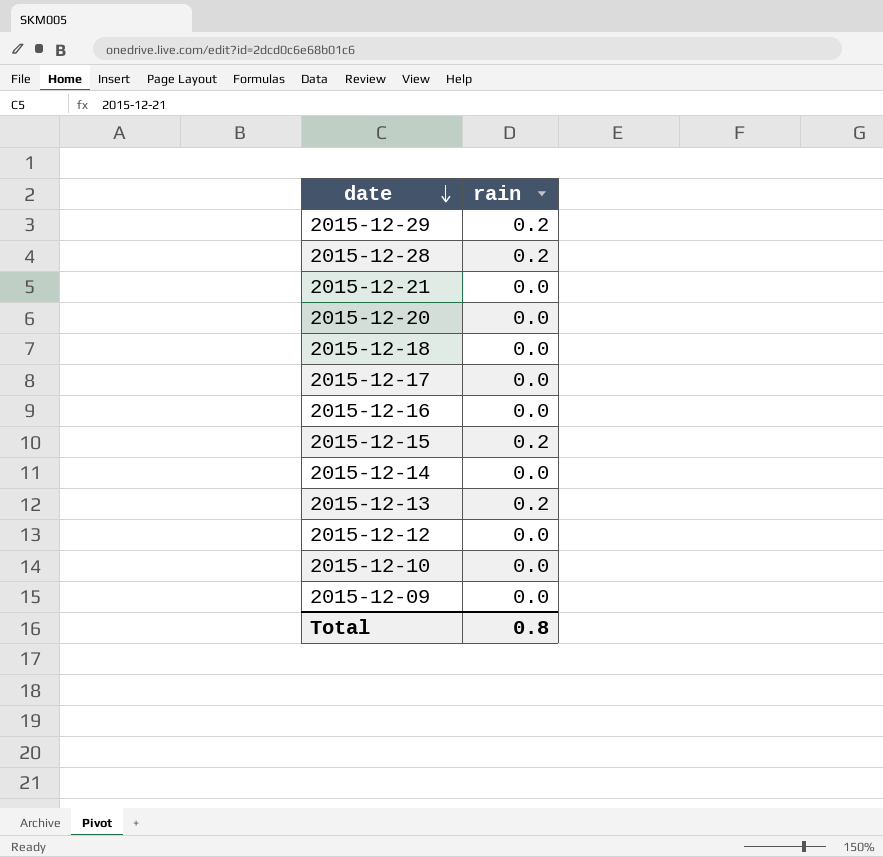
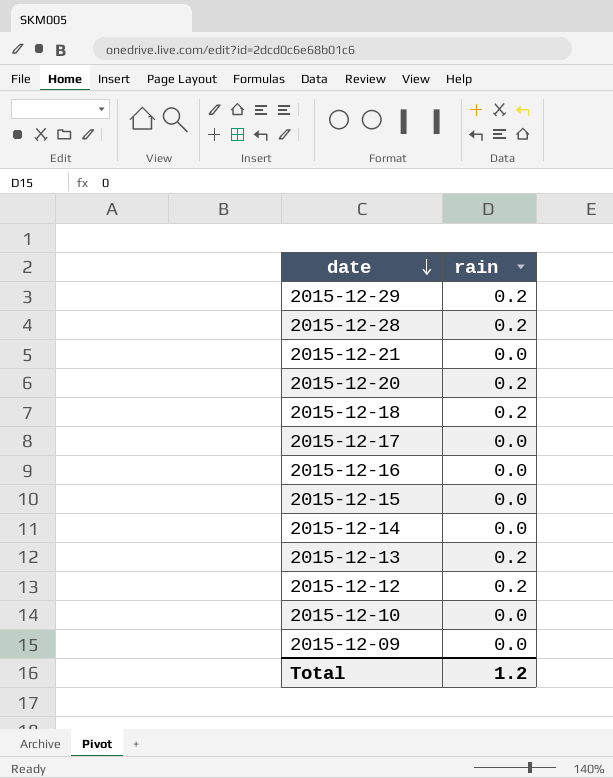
2015-12-20 | rain: 0.0 -> 0.2
2015-12-18 | rain: 0.0 -> 0.2
2015-12-15 | rain: 0.2 -> 0.0
2015-12-12 | rain: 0.0 -> 0.2
Total | rain: 0.8 -> 1.2

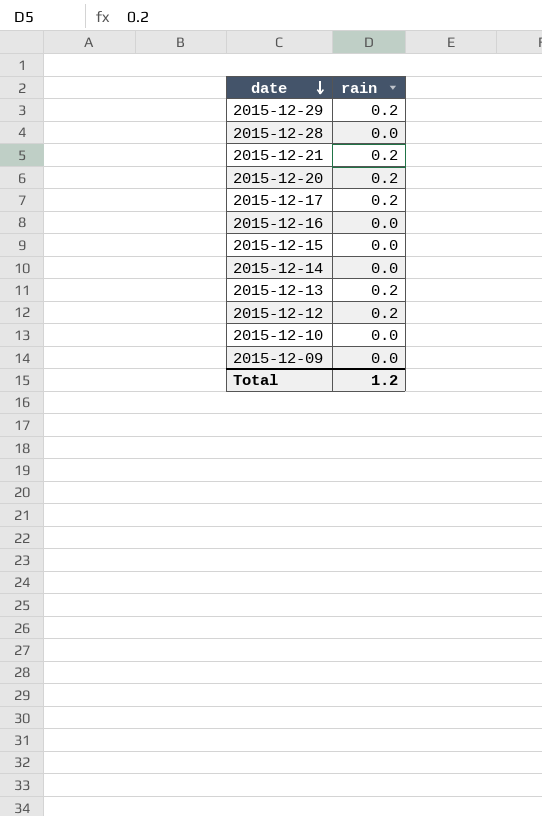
row 2015-12-18: 0.2 -> none
2015-12-28 | rain: 0.2 -> 0.0
2015-12-21 | rain: 0.0 -> 0.2
2015-12-17 | rain: 0.0 -> 0.2

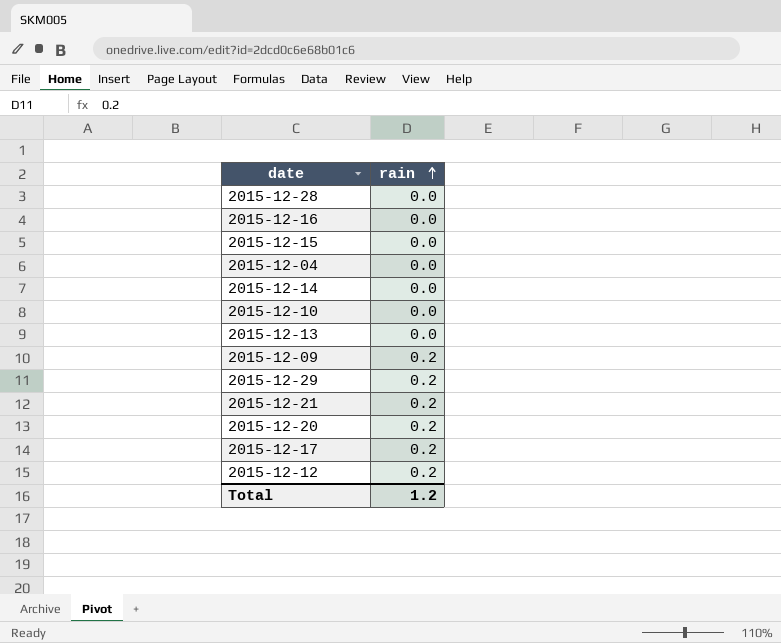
row order: date descending -> rain ascending
row 2015-12-04: none -> 0.0
2015-12-13 | rain: 0.2 -> 0.0
2015-12-09 | rain: 0.0 -> 0.2

